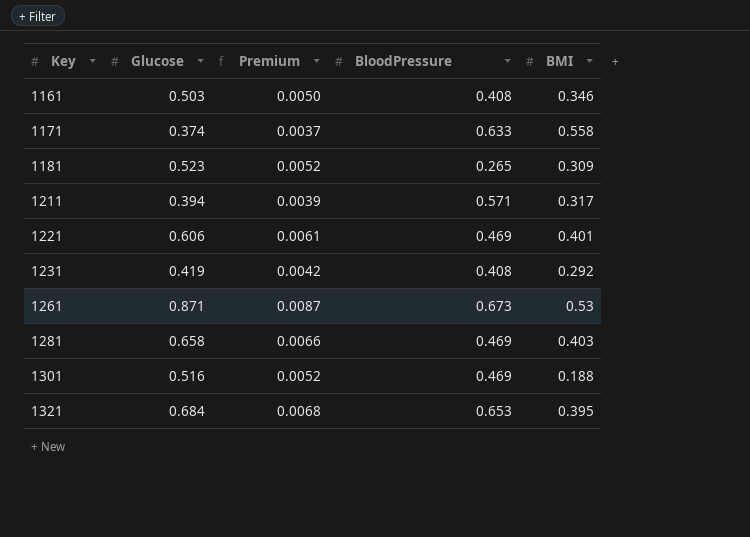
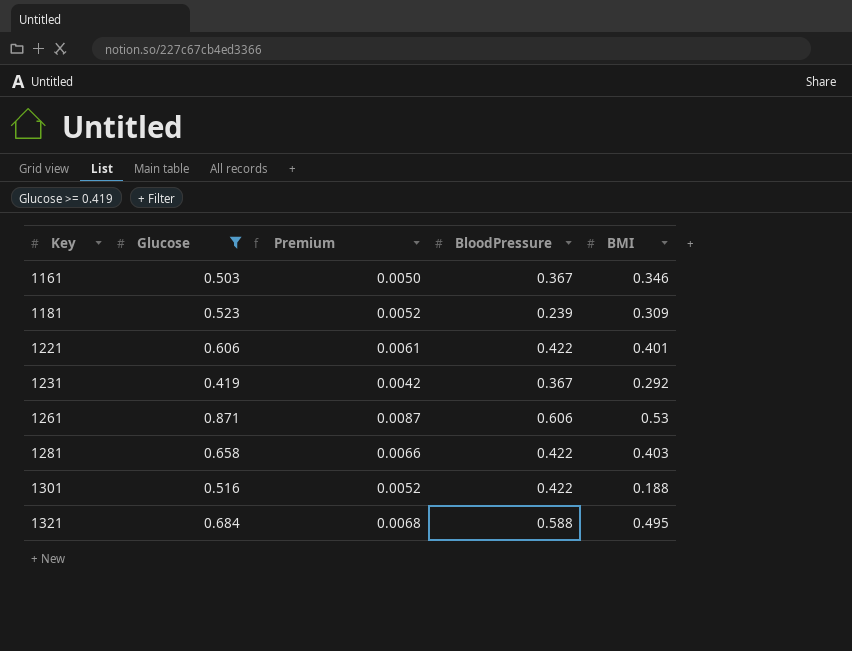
filter: none -> Glucose >= 0.419
1161 | BloodPressure: 0.408 -> 0.367
1181 | BloodPressure: 0.265 -> 0.239
1221 | BloodPressure: 0.469 -> 0.422
1231 | BloodPressure: 0.408 -> 0.367
1261 | BloodPressure: 0.673 -> 0.606
1281 | BloodPressure: 0.469 -> 0.422
1301 | BloodPressure: 0.469 -> 0.422
1321 | BloodPressure: 0.653 -> 0.588
1321 | BMI: 0.395 -> 0.495

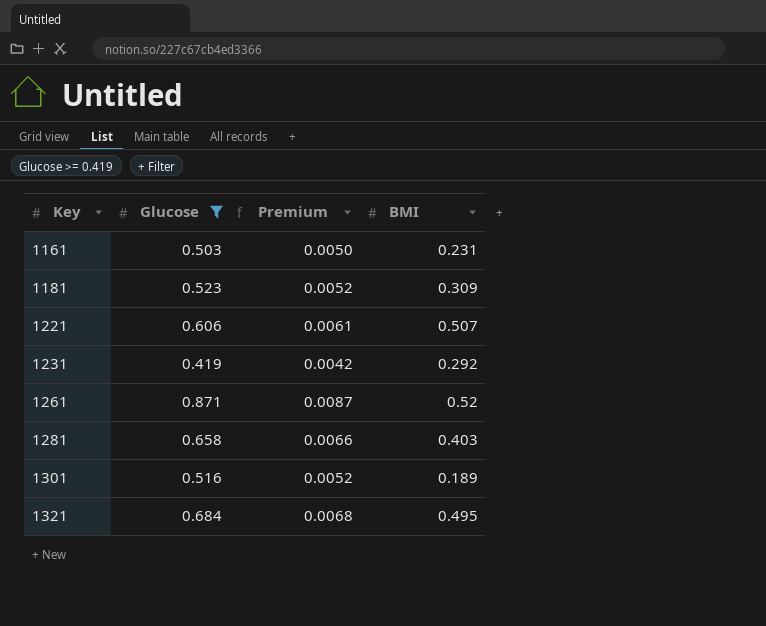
column BloodPressure | position: 4 -> none
1161 | BMI: 0.346 -> 0.231
1221 | BMI: 0.401 -> 0.507
1261 | BMI: 0.53 -> 0.52
1301 | BMI: 0.188 -> 0.189

